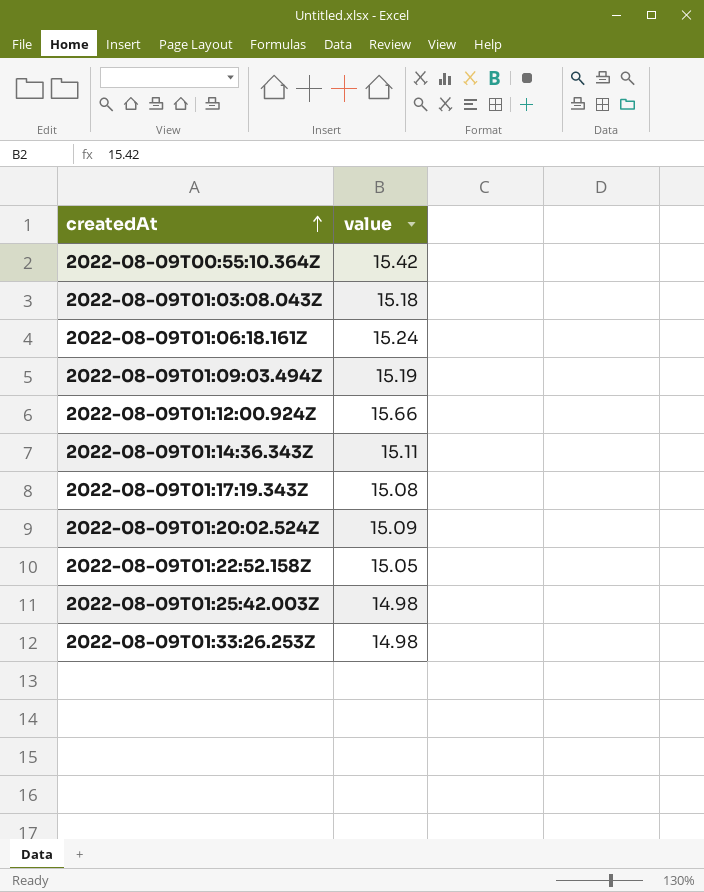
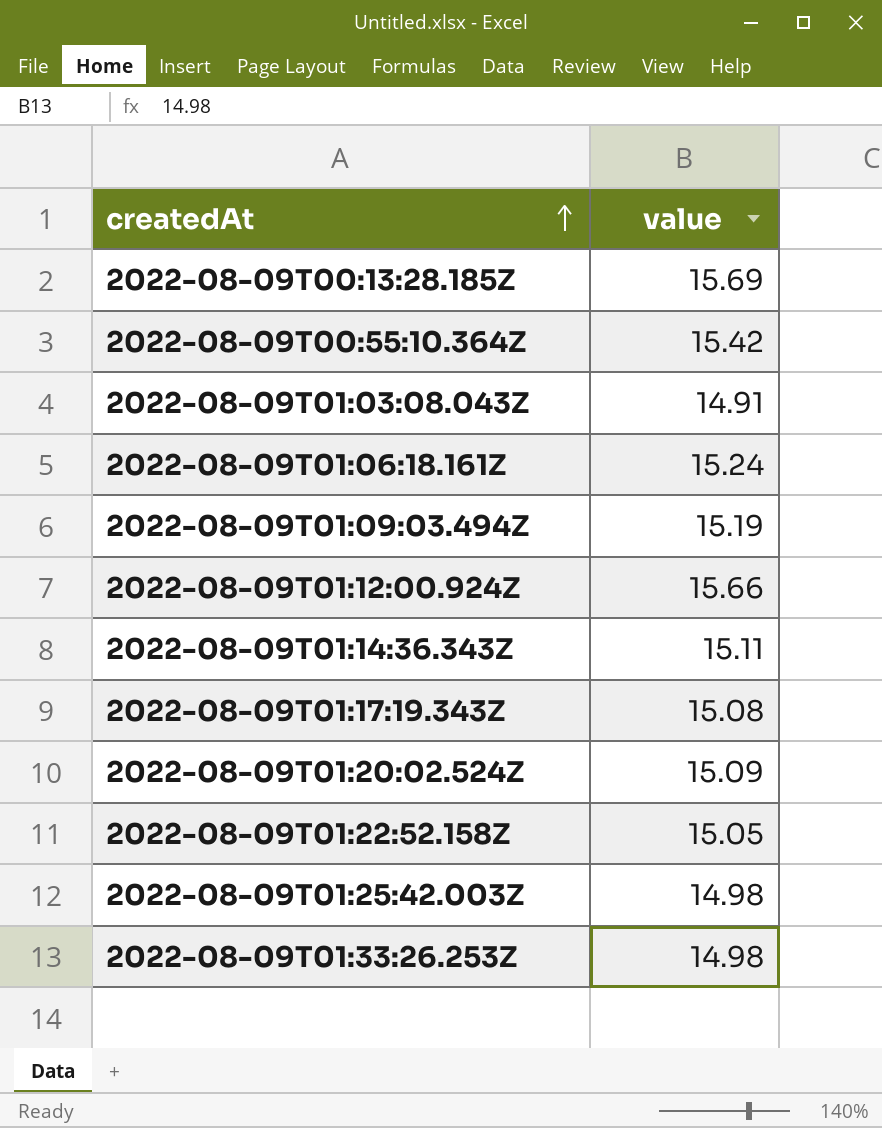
row 2022-08-09T00:13:28.185Z: none -> 15.69
2022-08-09T01:03:08.043Z | value: 15.18 -> 14.91

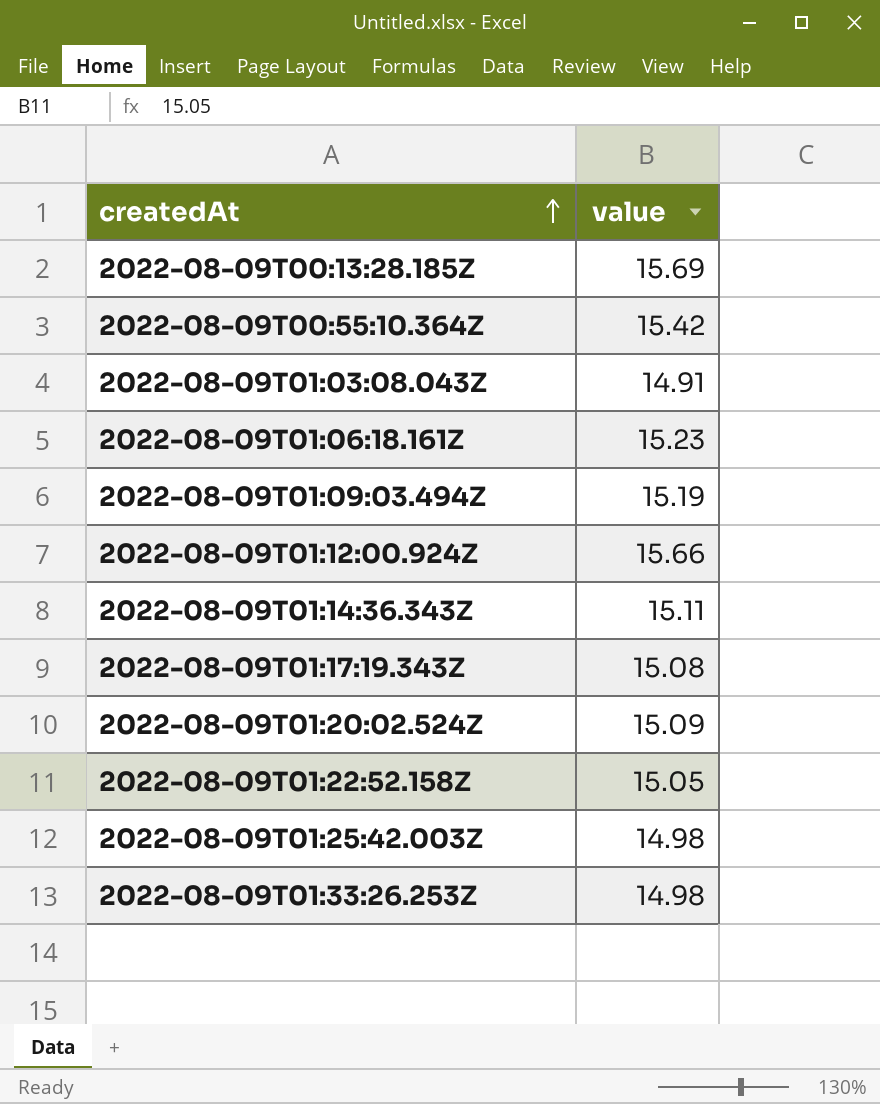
2022-08-09T01:06:18.161Z | value: 15.24 -> 15.23

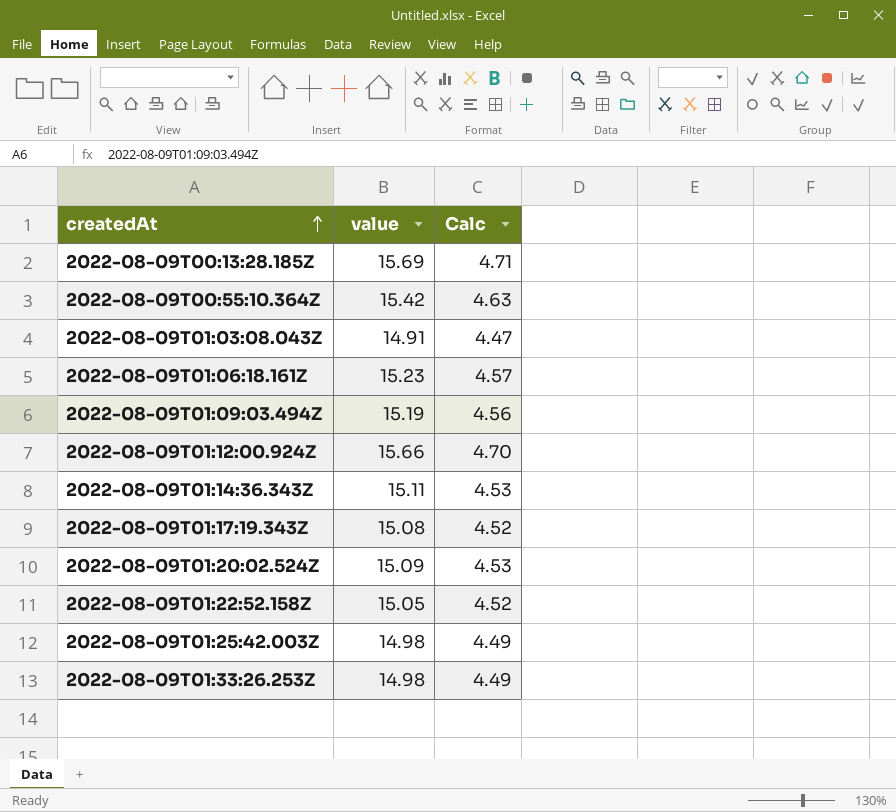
column Calc | formula: none -> [value] * 0.3

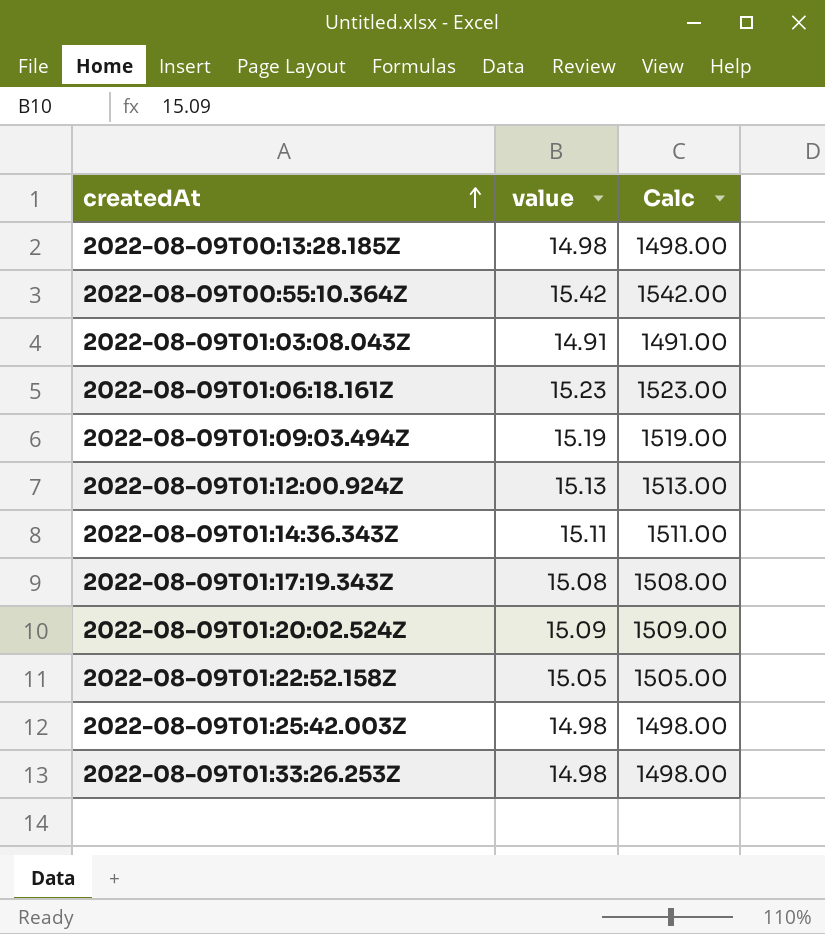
column Calc | formula: [value] * 0.3 -> [value] * 100
2022-08-09T00:13:28.185Z | value: 15.69 -> 14.98
2022-08-09T01:12:00.924Z | value: 15.66 -> 15.13

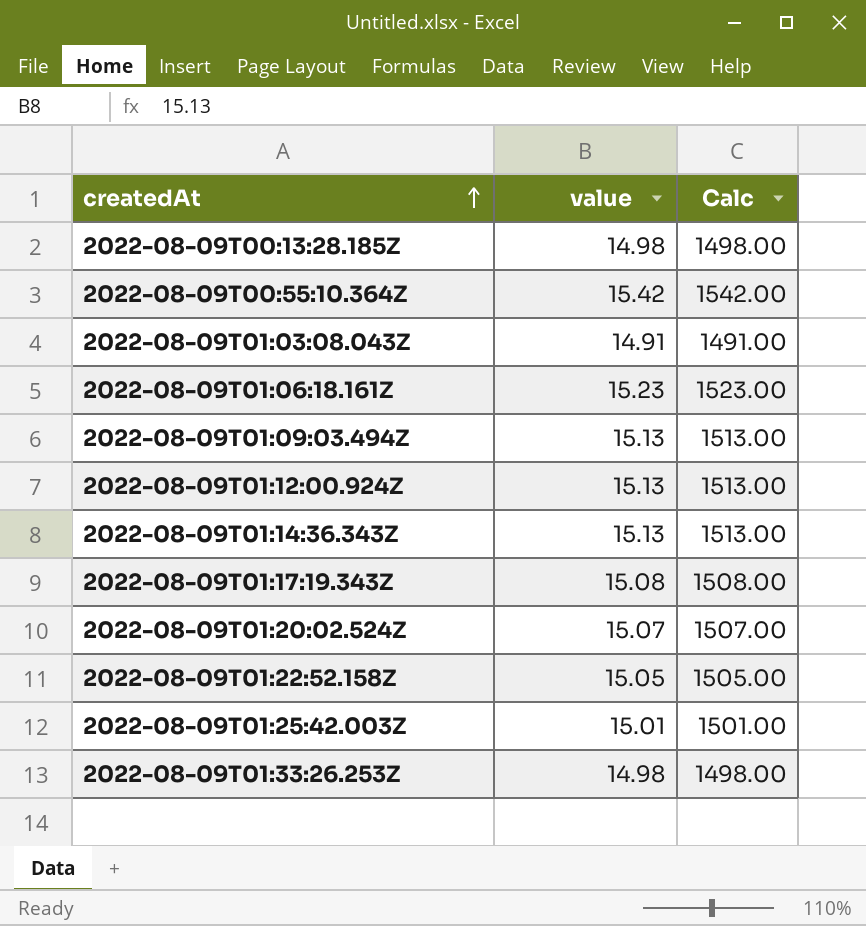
2022-08-09T01:09:03.494Z | value: 15.19 -> 15.13
2022-08-09T01:09:03.494Z | Calc: 1519.00 -> 1513.00
2022-08-09T01:14:36.343Z | value: 15.11 -> 15.13
2022-08-09T01:14:36.343Z | Calc: 1511.00 -> 1513.00
2022-08-09T01:20:02.524Z | value: 15.09 -> 15.07
2022-08-09T01:20:02.524Z | Calc: 1509.00 -> 1507.00
2022-08-09T01:25:42.003Z | value: 14.98 -> 15.01
2022-08-09T01:25:42.003Z | Calc: 1498.00 -> 1501.00

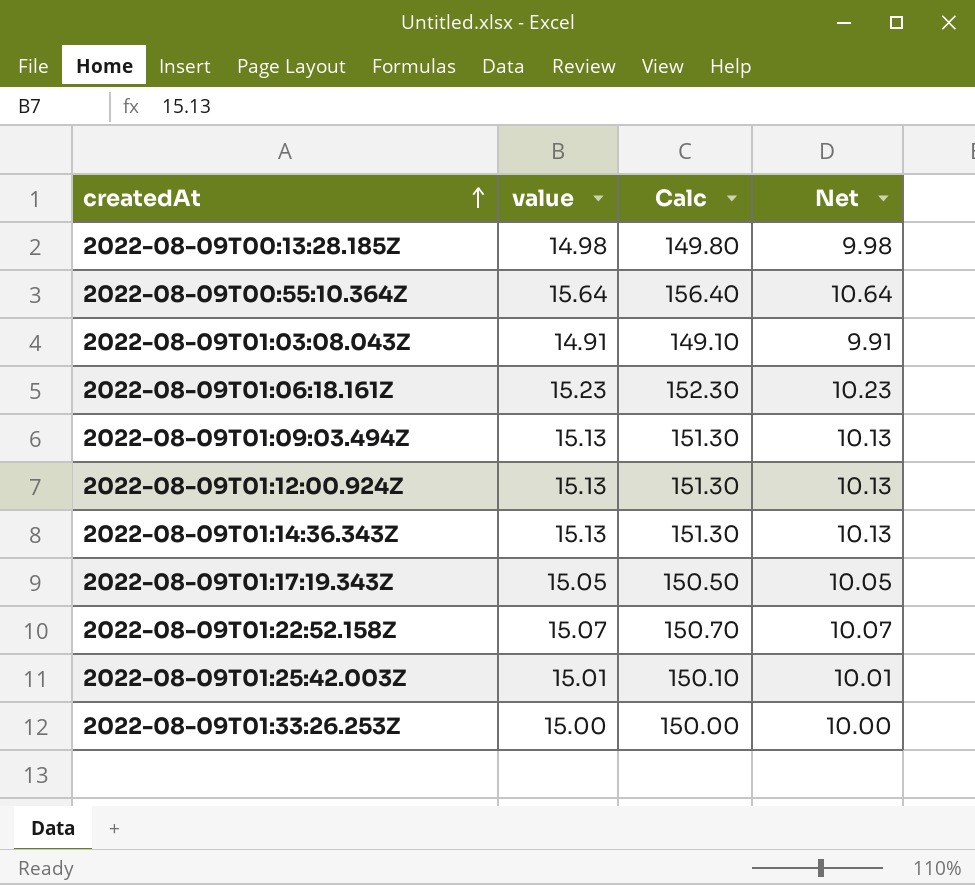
column Calc | formula: [value] * 100 -> [value] * 10
column Net | formula: none -> [value] - 5
row 2022-08-09T01:20:02.524Z: 15.07 | 1507.00 -> none
2022-08-09T00:55:10.364Z | value: 15.42 -> 15.64
2022-08-09T01:17:19.343Z | value: 15.08 -> 15.05
2022-08-09T01:22:52.158Z | value: 15.05 -> 15.07
2022-08-09T01:33:26.253Z | value: 14.98 -> 15.00

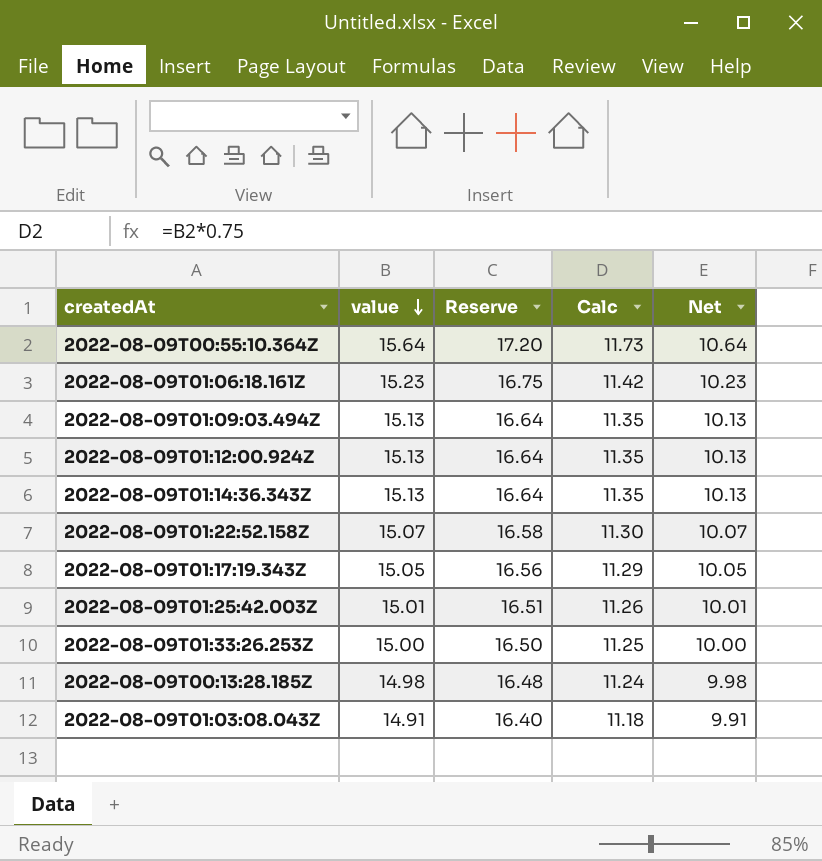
row order: createdAt ascending -> value descending
column Reserve | formula: none -> [value] * 1.1
column Calc | formula: [value] * 10 -> [value] * 0.75

